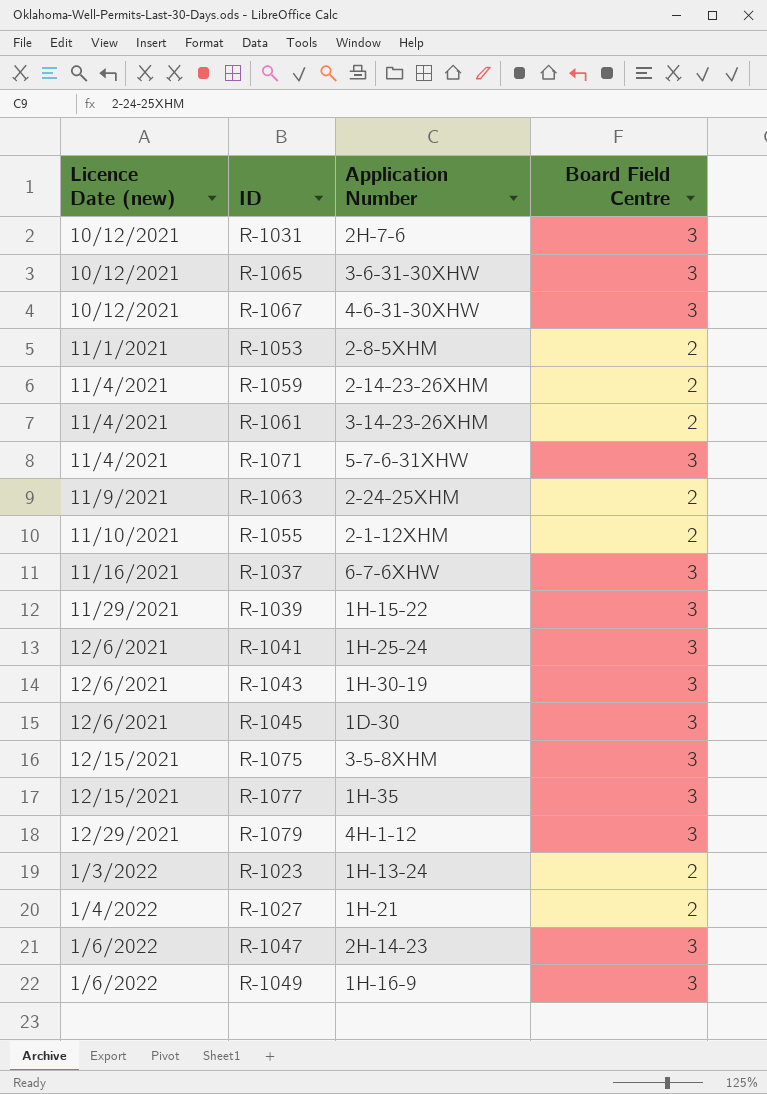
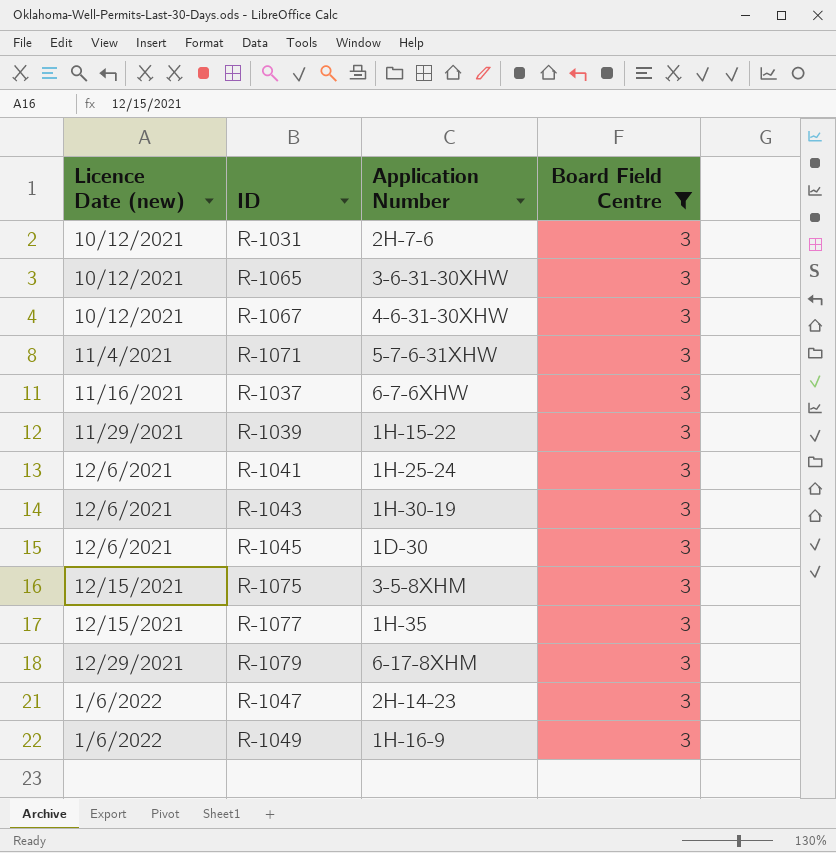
filter: none -> Board Field Centre = 3
R-1079 | Application Number: 4H-1-12 -> 6-17-8XHM

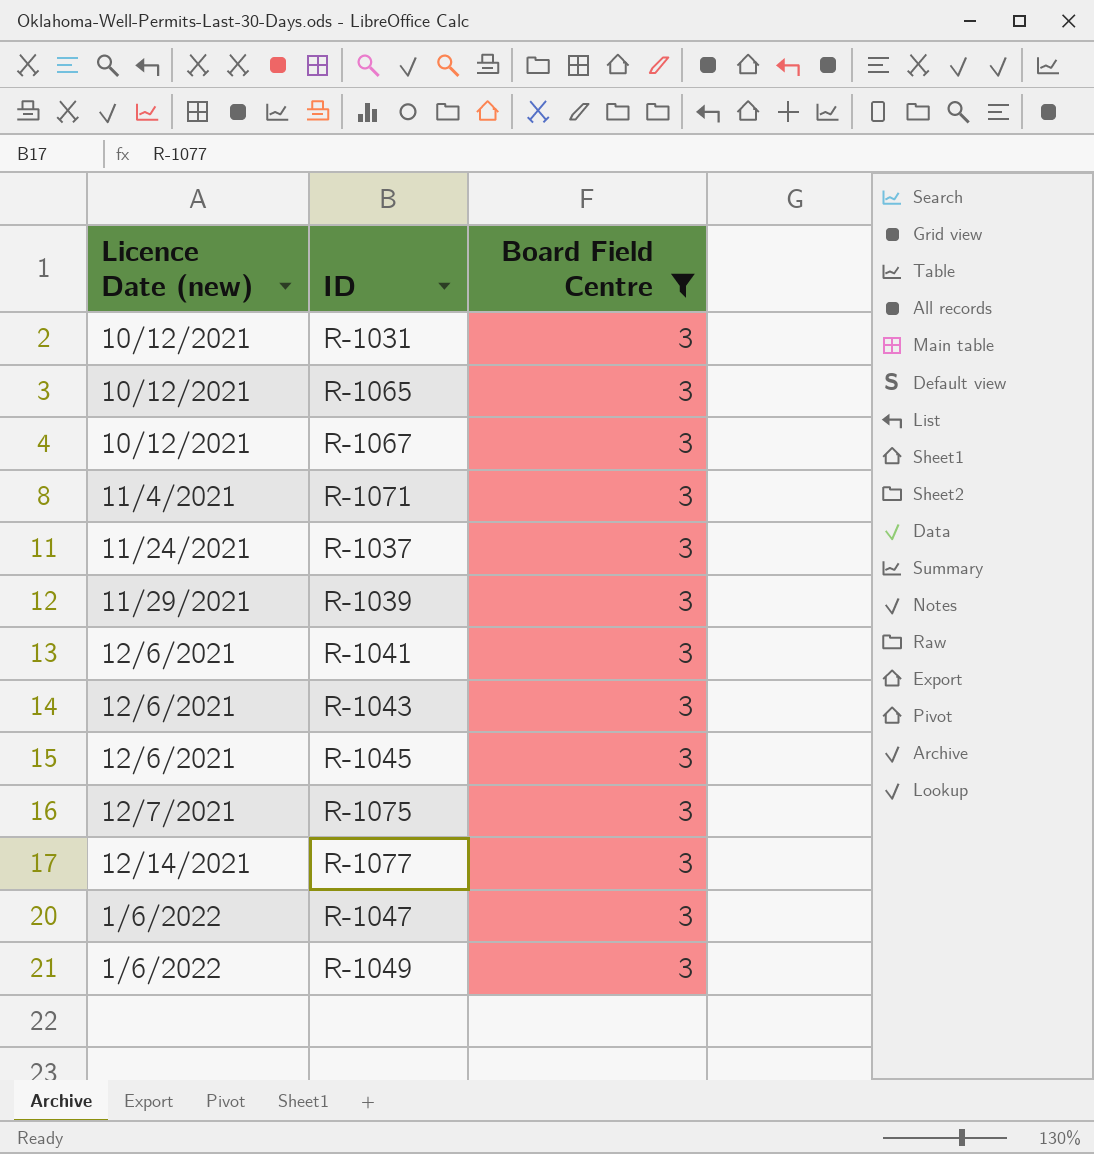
column Application Number | position: 3 -> none
row R-1079: 12/29/2021 | 6-17-8XHM | 3 -> none
R-1037 | Licence Date (new): 11/16/2021 -> 11/24/2021
R-1075 | Licence Date (new): 12/15/2021 -> 12/7/2021
R-1077 | Licence Date (new): 12/15/2021 -> 12/14/2021

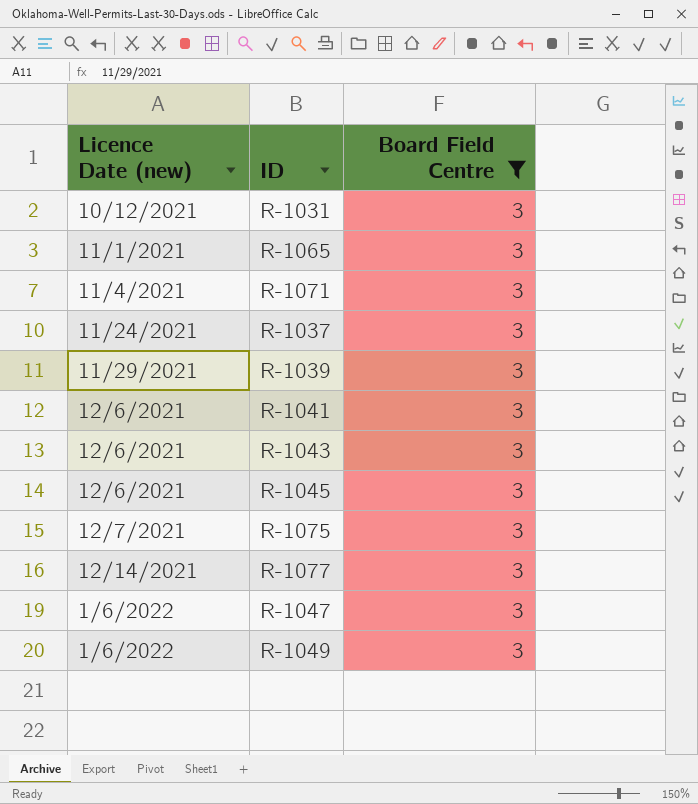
row R-1067: 10/12/2021 | 3 -> none
R-1065 | Licence Date (new): 10/12/2021 -> 11/1/2021

